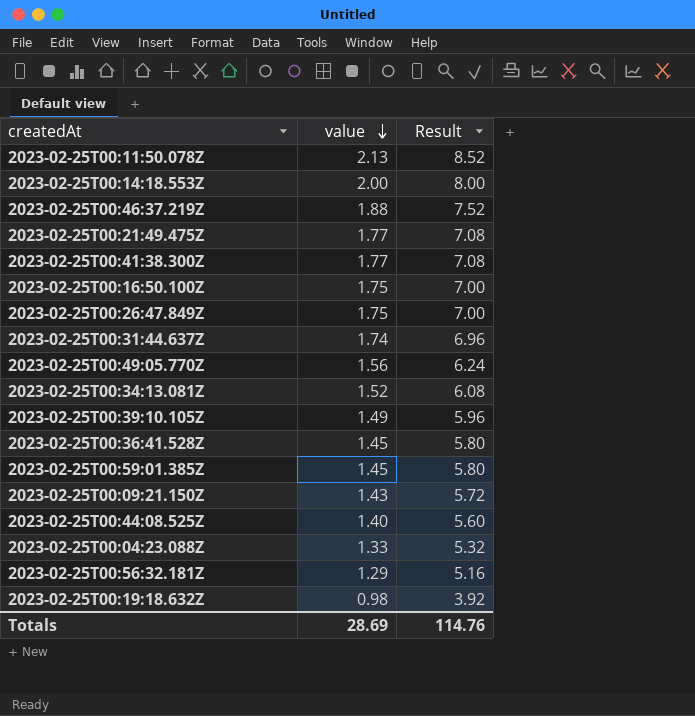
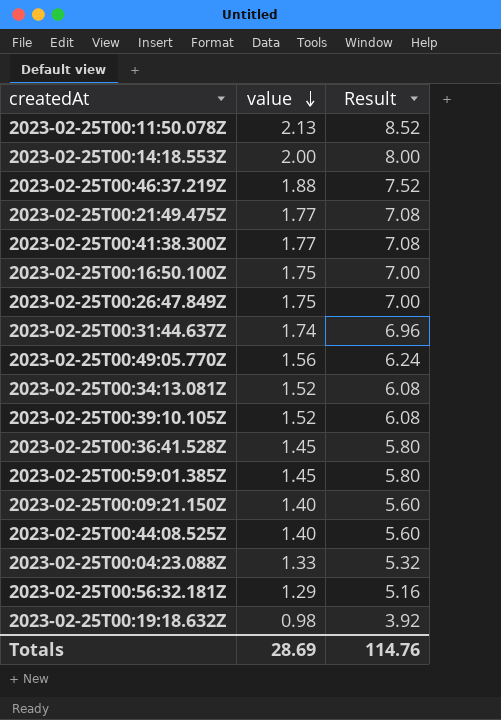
2023-02-25T00:39:10.105Z | value: 1.49 -> 1.52
2023-02-25T00:39:10.105Z | Result: 5.96 -> 6.08
2023-02-25T00:09:21.150Z | value: 1.43 -> 1.40
2023-02-25T00:09:21.150Z | Result: 5.72 -> 5.60

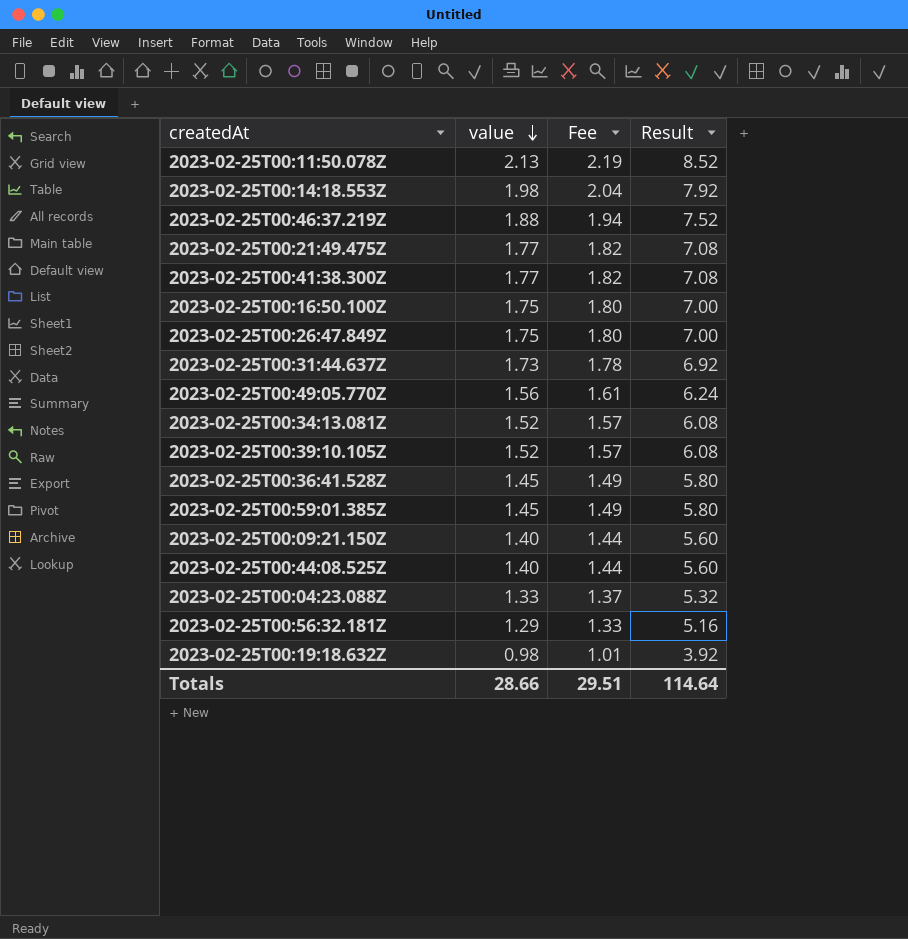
column Fee | formula: none -> [value] * 1.03
2023-02-25T00:14:18.553Z | value: 2.00 -> 1.98
2023-02-25T00:14:18.553Z | Result: 8.00 -> 7.92
2023-02-25T00:31:44.637Z | value: 1.74 -> 1.73
2023-02-25T00:31:44.637Z | Result: 6.96 -> 6.92
Totals | value: 28.69 -> 28.66
Totals | Result: 114.76 -> 114.64

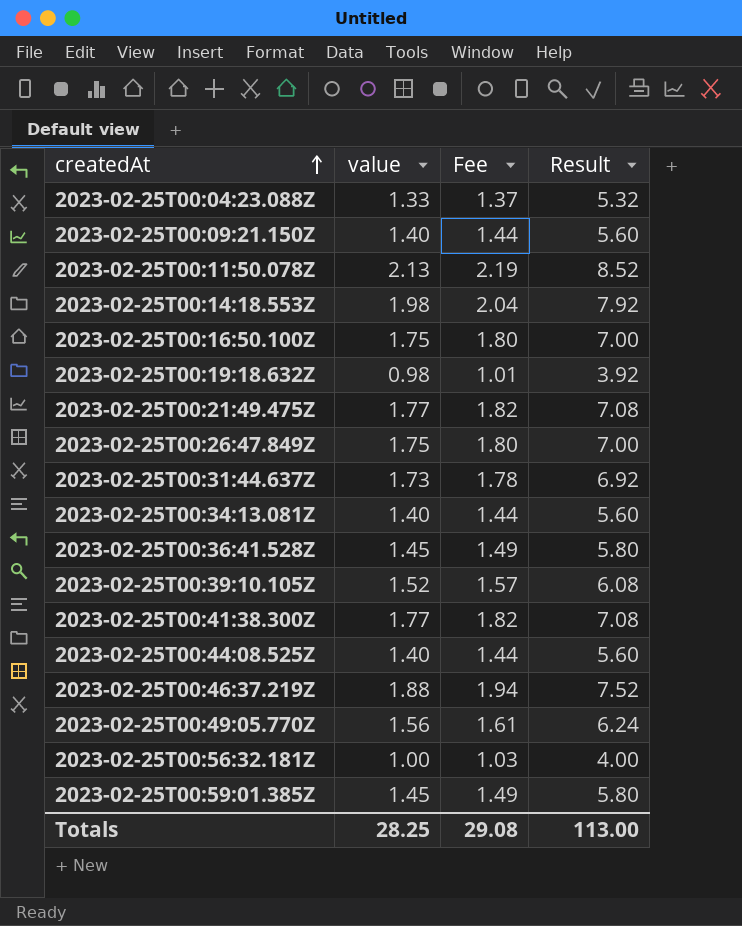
row order: value descending -> createdAt ascending
2023-02-25T00:34:13.081Z | value: 1.52 -> 1.40
2023-02-25T00:34:13.081Z | Fee: 1.57 -> 1.44
2023-02-25T00:34:13.081Z | Result: 6.08 -> 5.60
2023-02-25T00:56:32.181Z | value: 1.29 -> 1.00
2023-02-25T00:56:32.181Z | Fee: 1.33 -> 1.03
2023-02-25T00:56:32.181Z | Result: 5.16 -> 4.00
Totals | value: 28.66 -> 28.25
Totals | Fee: 29.51 -> 29.08
Totals | Result: 114.64 -> 113.00

